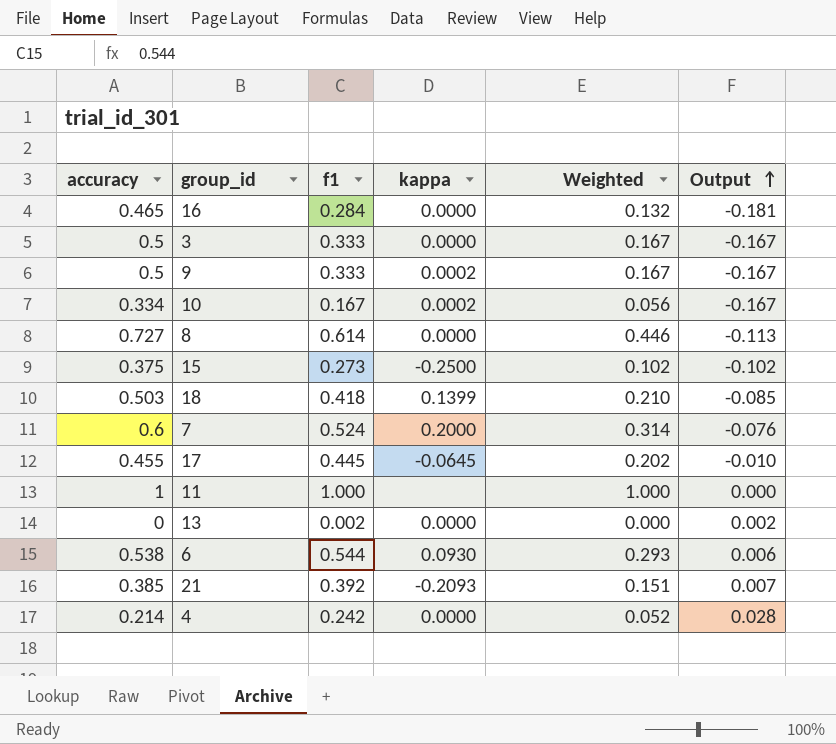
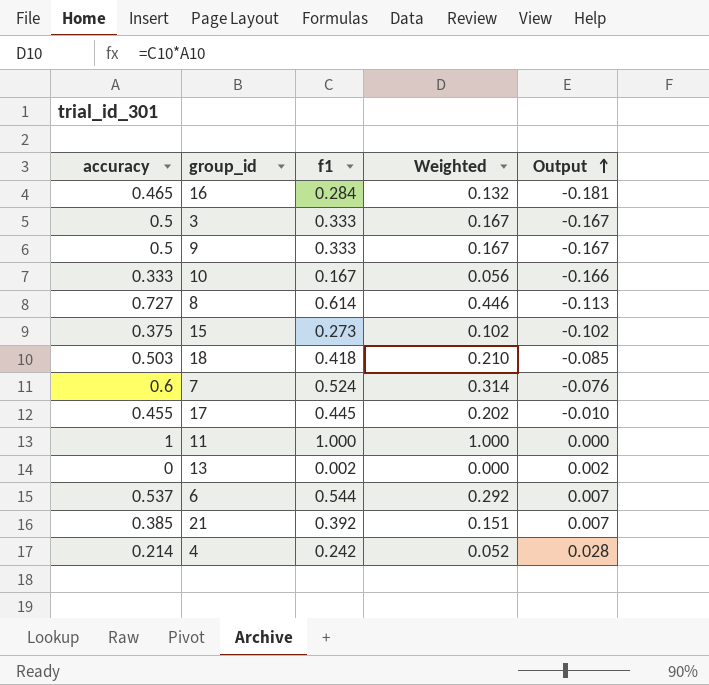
column kappa | position: 4 -> none
10 | accuracy: 0.334 -> 0.333
10 | Output: -0.167 -> -0.166
6 | accuracy: 0.538 -> 0.537
6 | Weighted: 0.293 -> 0.292
6 | Output: 0.006 -> 0.007

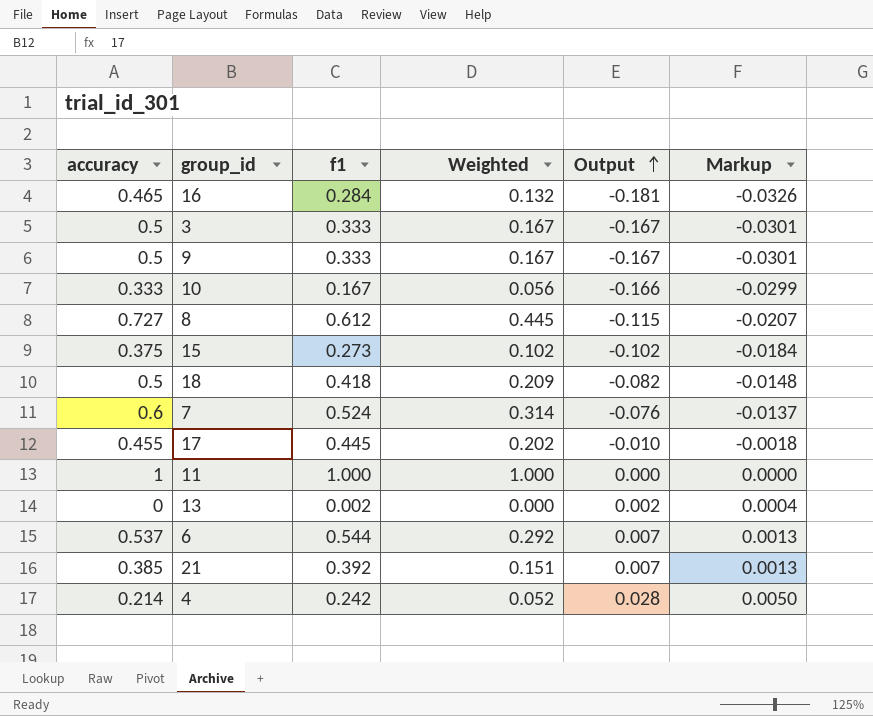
column Markup | formula: none -> [Output] * 0.18
8 | f1: 0.614 -> 0.612
8 | Weighted: 0.446 -> 0.445
8 | Output: -0.113 -> -0.115
18 | accuracy: 0.503 -> 0.5
18 | Weighted: 0.210 -> 0.209
18 | Output: -0.085 -> -0.082

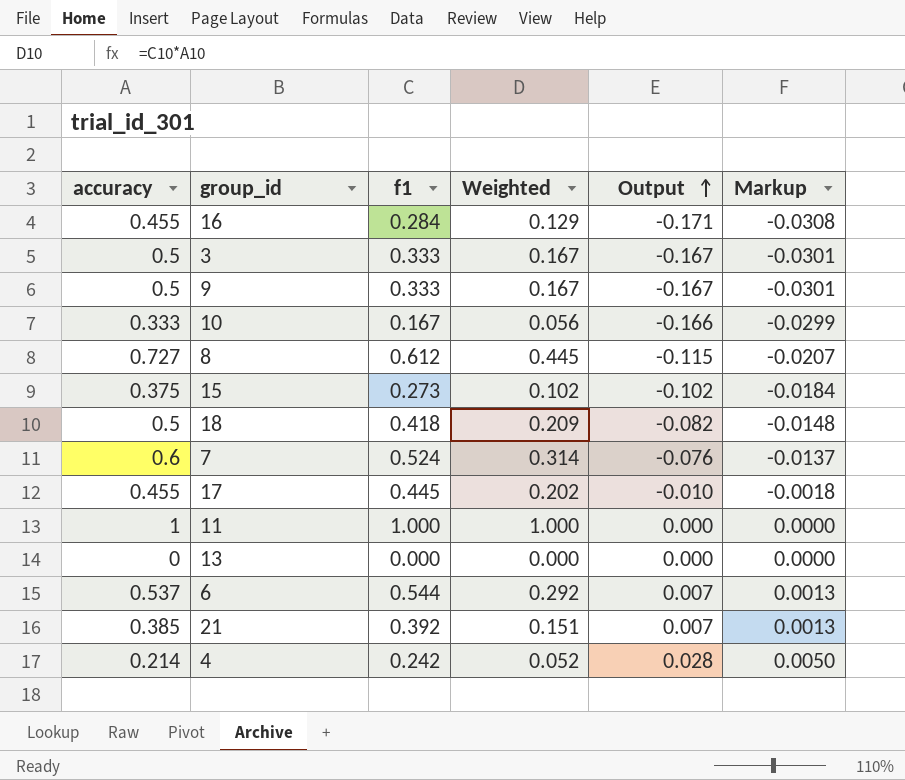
16 | accuracy: 0.465 -> 0.455
16 | Weighted: 0.132 -> 0.129
16 | Output: -0.181 -> -0.171
16 | Markup: -0.0326 -> -0.0308
13 | f1: 0.002 -> 0.000
13 | Output: 0.002 -> 0.000
13 | Markup: 0.0004 -> 0.0000

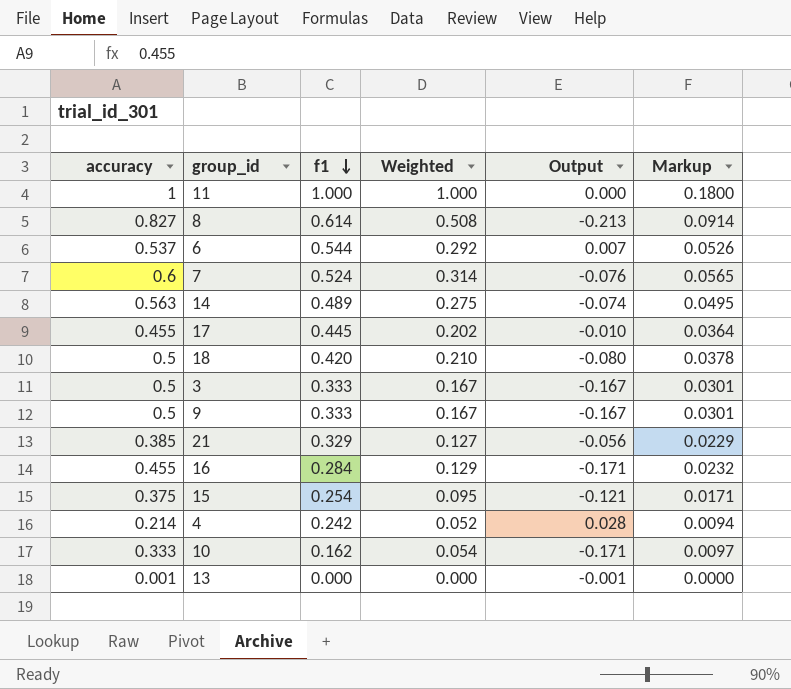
row order: Output ascending -> f1 descending
column Markup | formula: [Output] * 0.18 -> [Weighted] * 0.18
8 | accuracy: 0.727 -> 0.827
8 | f1: 0.612 -> 0.614
8 | Weighted: 0.445 -> 0.508
8 | Output: -0.115 -> -0.213
row 14: none -> 0.563 | 0.489 | 0.275 | -0.074 | 0.0495
18 | f1: 0.418 -> 0.420
18 | Weighted: 0.209 -> 0.210
18 | Output: -0.082 -> -0.080
21 | f1: 0.392 -> 0.329
21 | Weighted: 0.151 -> 0.127
21 | Output: 0.007 -> -0.056
15 | f1: 0.273 -> 0.254
15 | Weighted: 0.102 -> 0.095
15 | Output: -0.102 -> -0.121
10 | f1: 0.167 -> 0.162
10 | Weighted: 0.056 -> 0.054
10 | Output: -0.166 -> -0.171
13 | accuracy: 0 -> 0.001
13 | Output: 0.000 -> -0.001

